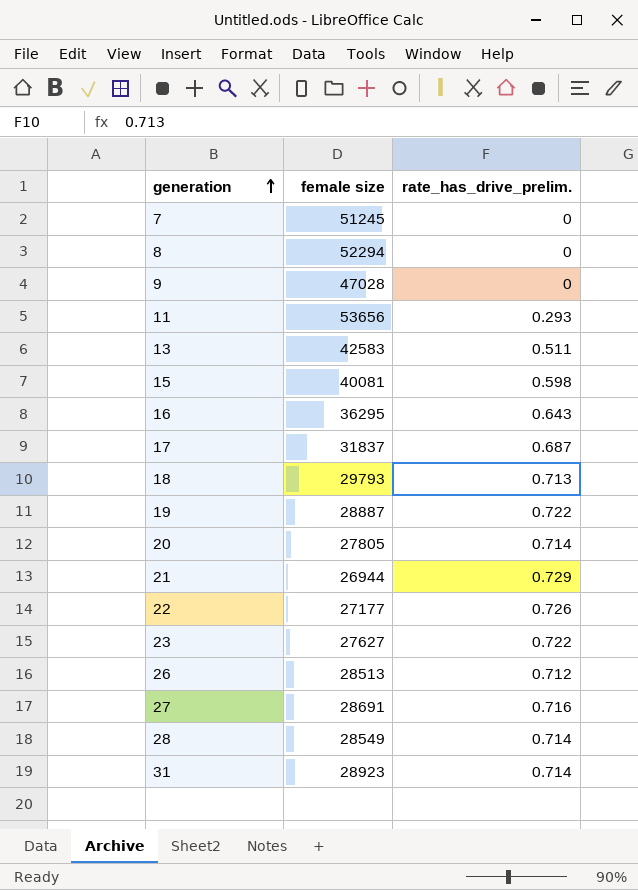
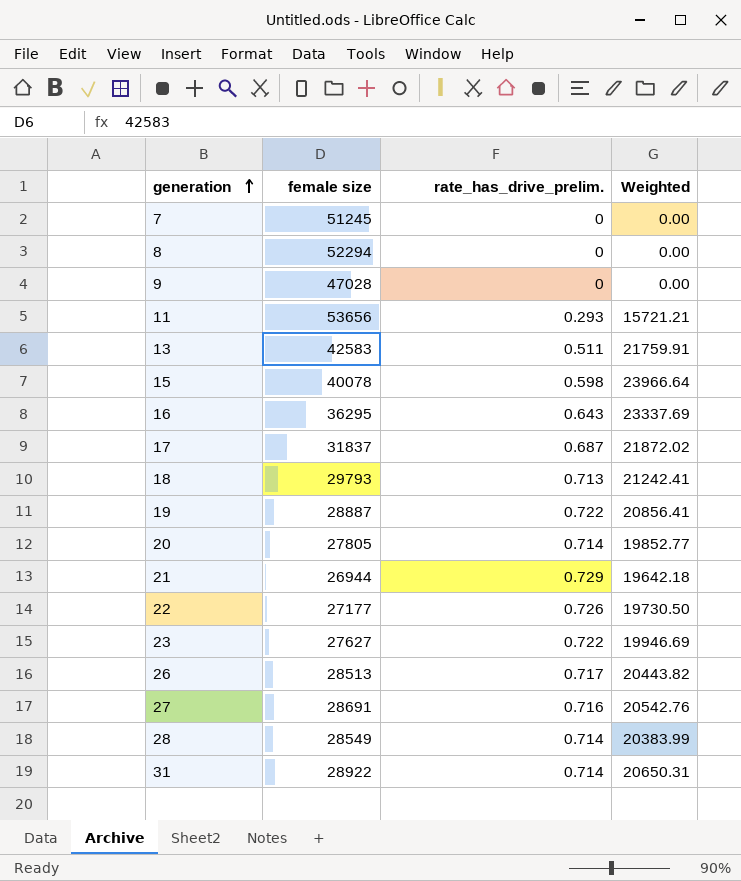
column Weighted | formula: none -> [female size] * [rate_has_drive_prelim.]
15 | female size: 40081 -> 40078
26 | rate_has_drive_prelim.: 0.712 -> 0.717
31 | female size: 28923 -> 28922

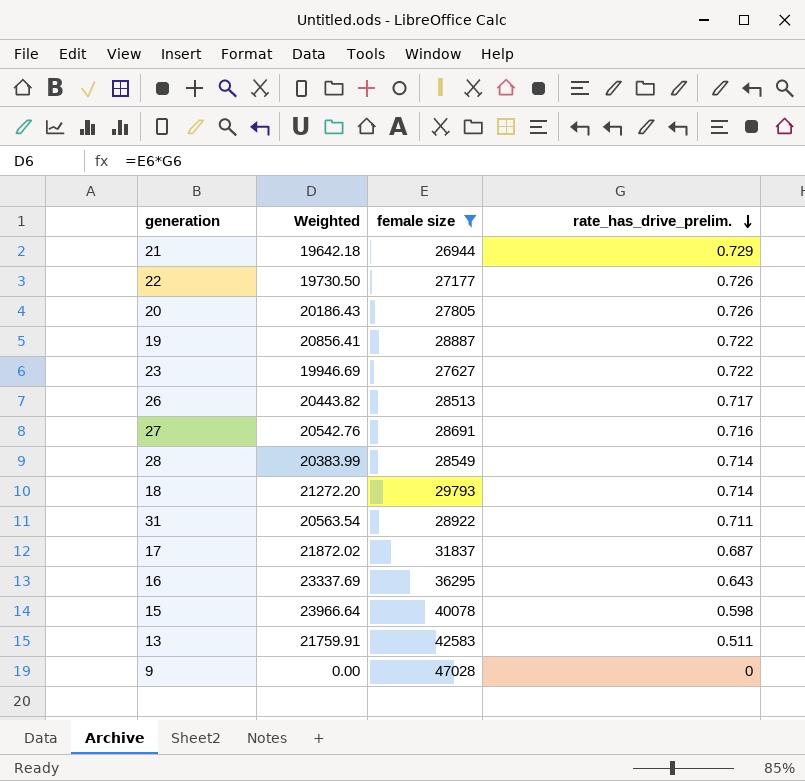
filter: none -> female size <= 47028
row order: generation ascending -> rate_has_drive_prelim. descending
column Weighted | position: 4 -> 2
20 | Weighted: 19852.77 -> 20186.43
20 | rate_has_drive_prelim.: 0.714 -> 0.726
18 | Weighted: 21242.41 -> 21272.20
18 | rate_has_drive_prelim.: 0.713 -> 0.714
31 | Weighted: 20650.31 -> 20563.54
31 | rate_has_drive_prelim.: 0.714 -> 0.711

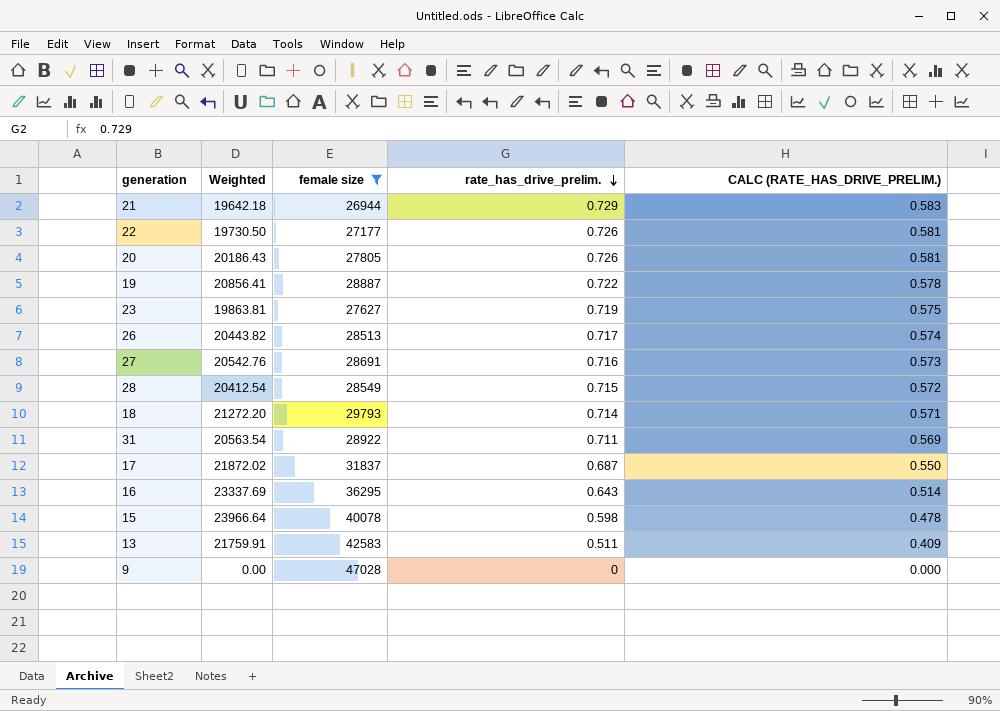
column CALC (RATE_HAS_DRIVE_PRELIM.) | formula: none -> [rate_has_drive_prelim.] * 0.8
23 | Weighted: 19946.69 -> 19863.81
23 | rate_has_drive_prelim.: 0.722 -> 0.719
28 | Weighted: 20383.99 -> 20412.54
28 | rate_has_drive_prelim.: 0.714 -> 0.715

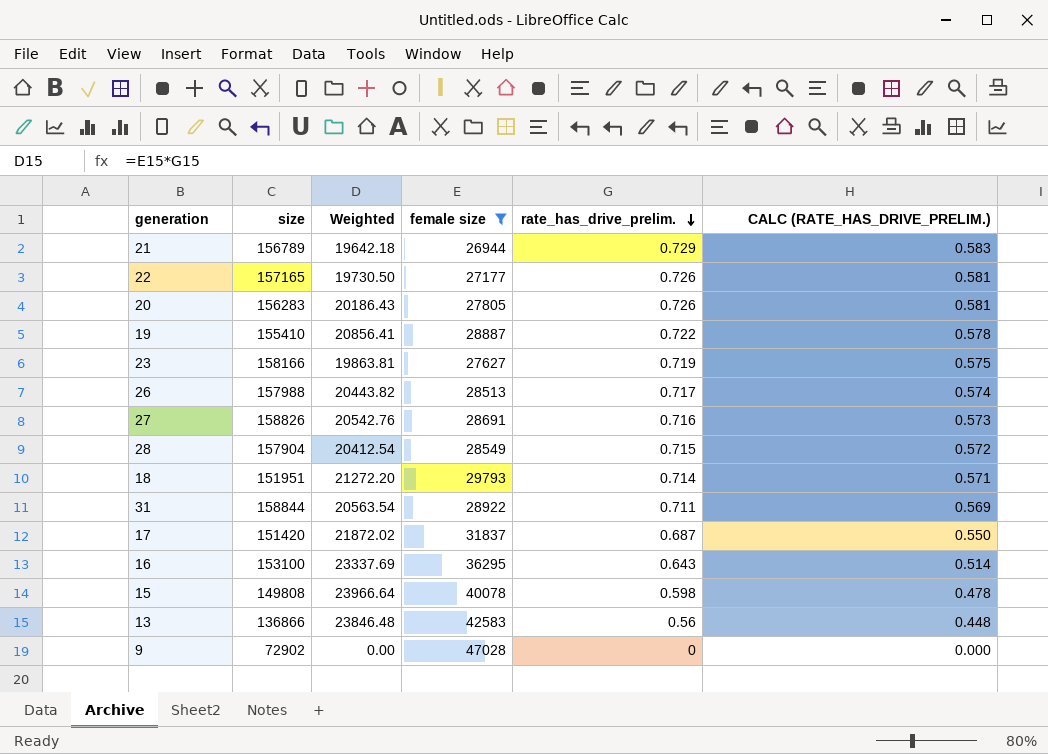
column size | position: none -> 2
13 | Weighted: 21759.91 -> 23846.48
13 | rate_has_drive_prelim.: 0.511 -> 0.56
13 | CALC (RATE_HAS_DRIVE_PRELIM.): 0.409 -> 0.448

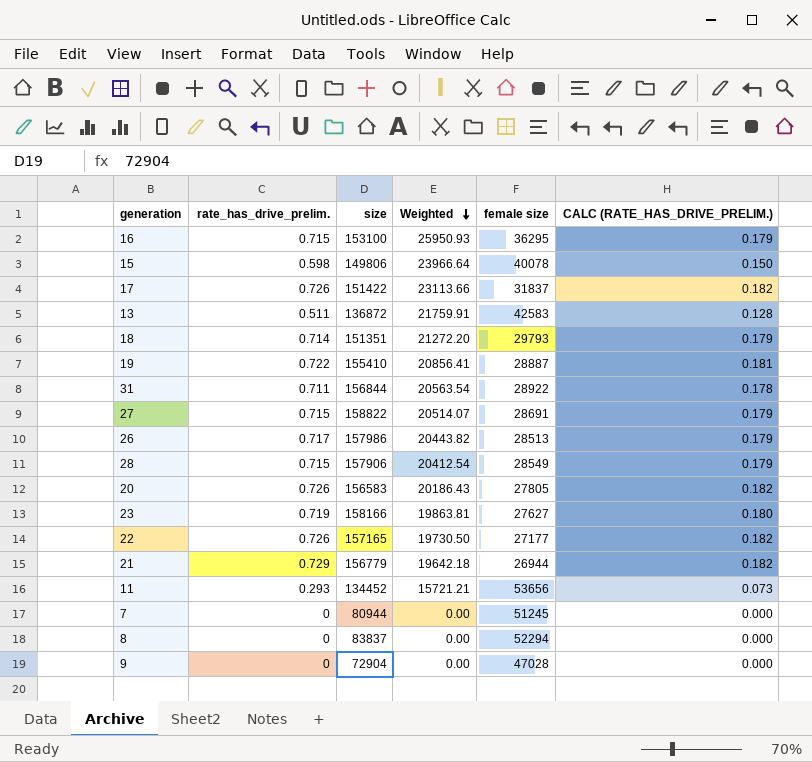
filter: female size <= 47028 -> none
row order: rate_has_drive_prelim. descending -> Weighted descending
column rate_has_drive_prelim. | position: 5 -> 2
column CALC (RATE_HAS_DRIVE_PRELIM.) | formula: [rate_has_drive_prelim.] * 0.8 -> [rate_has_drive_prelim.] * 0.25
16 | rate_has_drive_prelim.: 0.643 -> 0.715
16 | Weighted: 23337.69 -> 25950.93
15 | size: 149808 -> 149806
17 | rate_has_drive_prelim.: 0.687 -> 0.726
17 | size: 151420 -> 151422
17 | Weighted: 21872.02 -> 23113.66
13 | rate_has_drive_prelim.: 0.56 -> 0.511
13 | size: 136866 -> 136872
13 | Weighted: 23846.48 -> 21759.91
18 | size: 151951 -> 151351
31 | size: 158844 -> 156844
27 | rate_has_drive_prelim.: 0.716 -> 0.715
27 | size: 158826 -> 158822
27 | Weighted: 20542.76 -> 20514.07
26 | size: 157988 -> 157986
28 | size: 157904 -> 157906
20 | size: 156283 -> 156583
21 | size: 156789 -> 156779
9 | size: 72902 -> 72904

